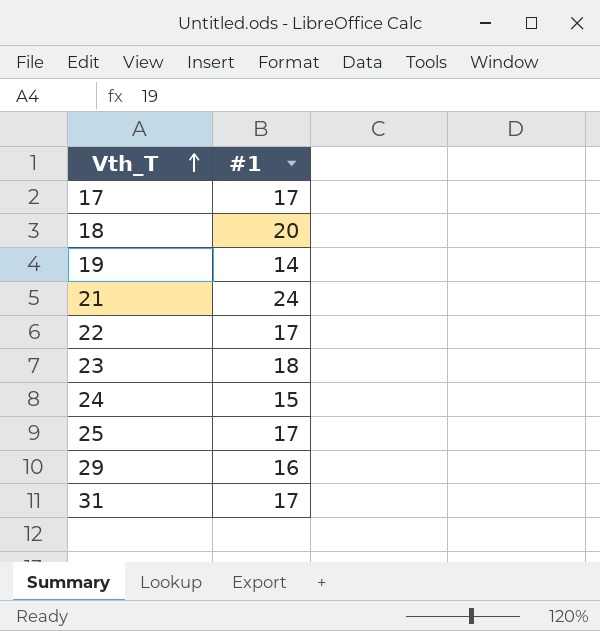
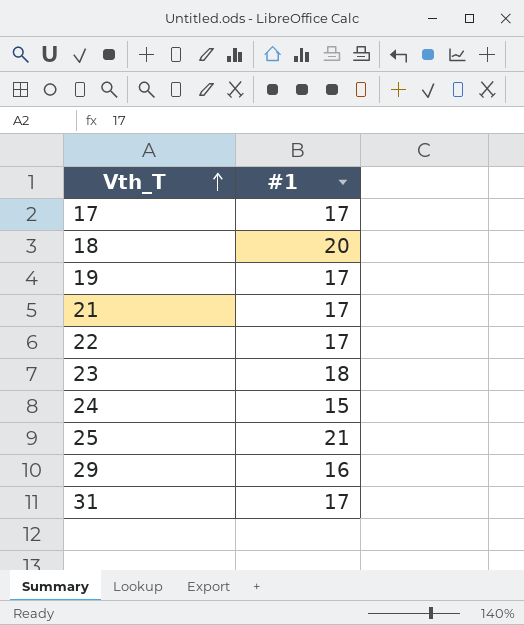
19 | #1: 14 -> 17
21 | #1: 24 -> 17
25 | #1: 17 -> 21

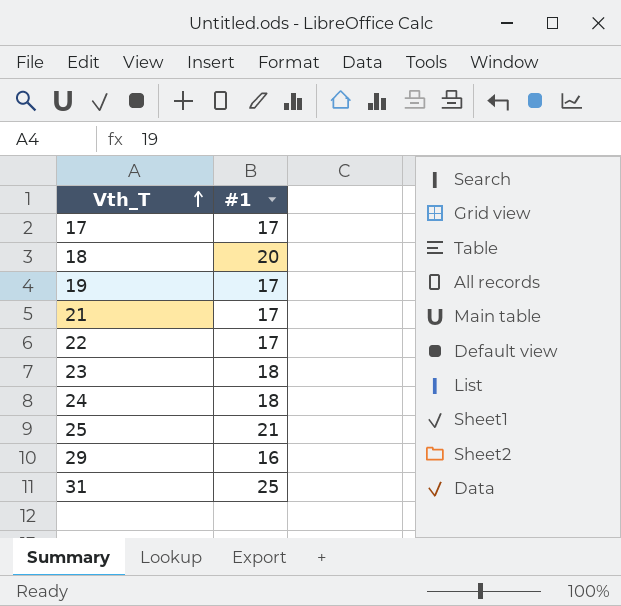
24 | #1: 15 -> 18
31 | #1: 17 -> 25

